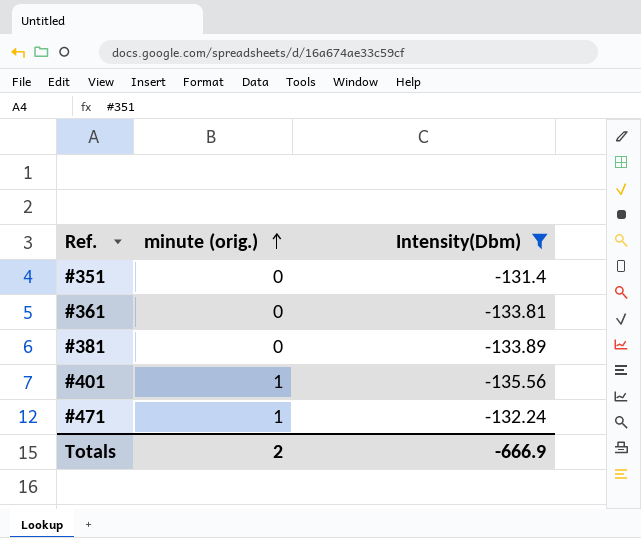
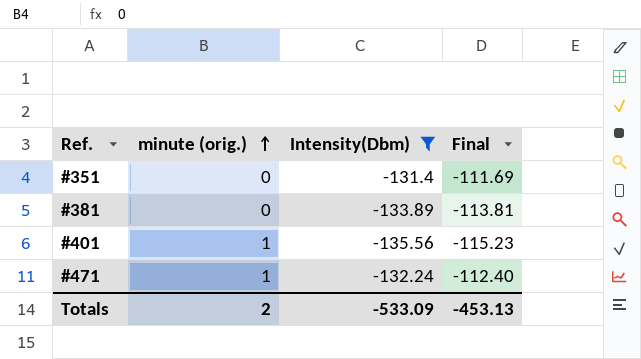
column Final | formula: none -> [Intensity(Dbm)] * 0.85
row #361: 0 | -133.81 -> none
Totals | Intensity(Dbm): -666.9 -> -533.09

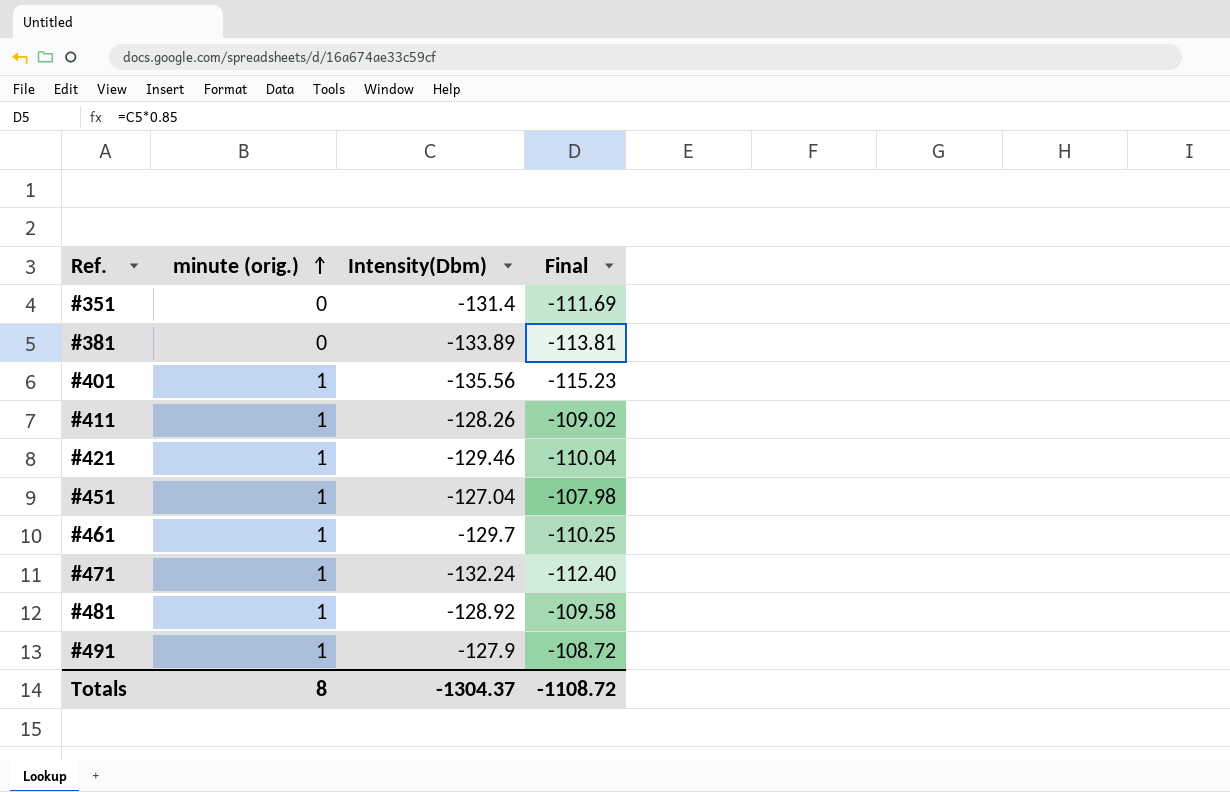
filter: Intensity(Dbm) <= -131.4 -> none
Totals | minute (orig.): 2 -> 8
Totals | Intensity(Dbm): -533.09 -> -1304.37
Totals | Final: -453.13 -> -1108.72

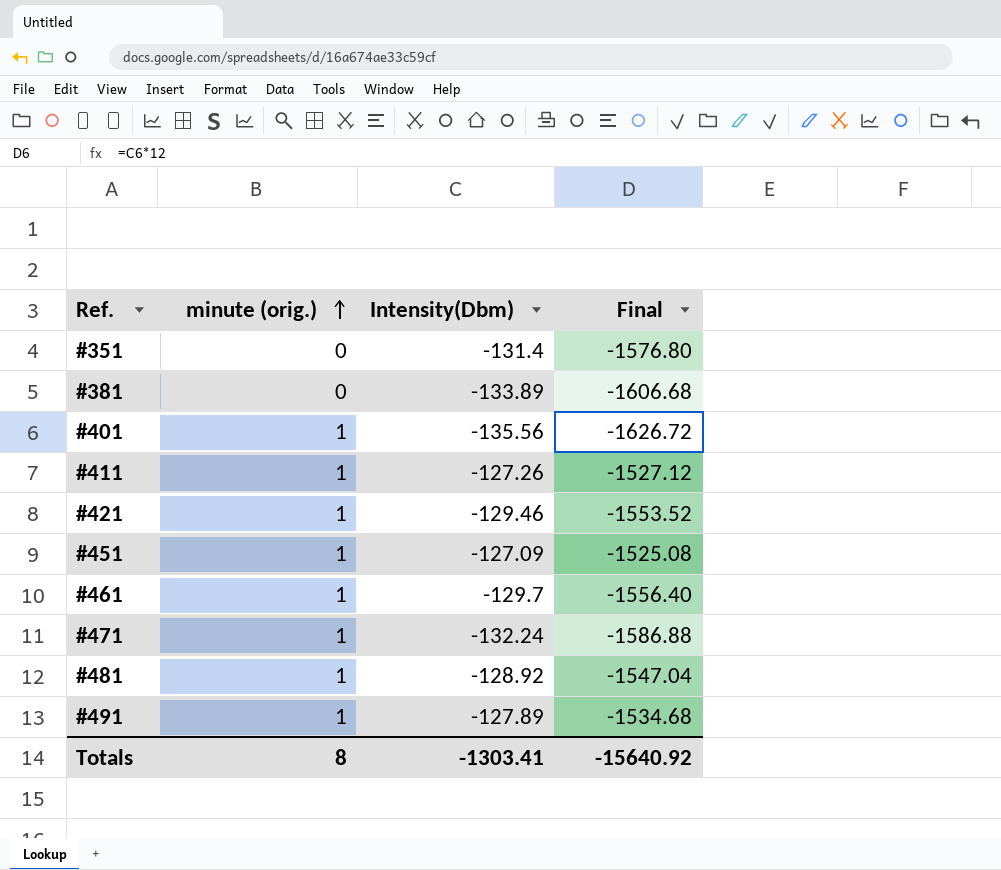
column Final | formula: [Intensity(Dbm)] * 0.85 -> [Intensity(Dbm)] * 12
#411 | Intensity(Dbm): -128.26 -> -127.26
#451 | Intensity(Dbm): -127.04 -> -127.09
#491 | Intensity(Dbm): -127.9 -> -127.89
Totals | Intensity(Dbm): -1304.37 -> -1303.41
Totals | Final: -1108.72 -> -15640.92

